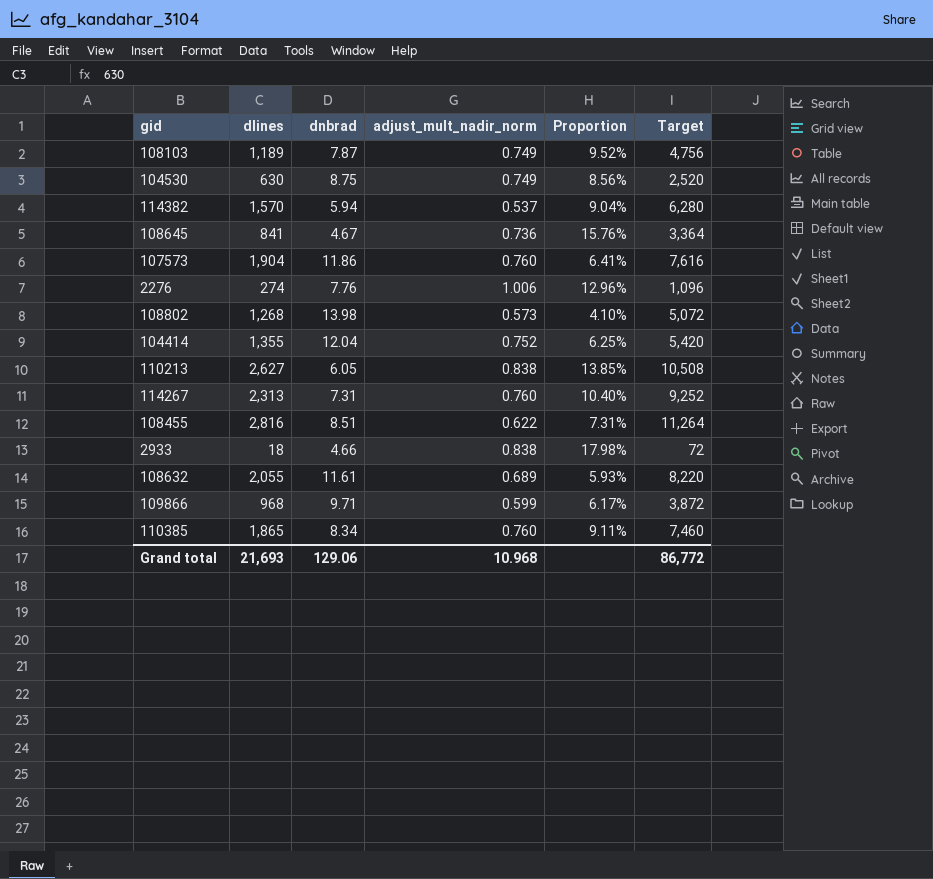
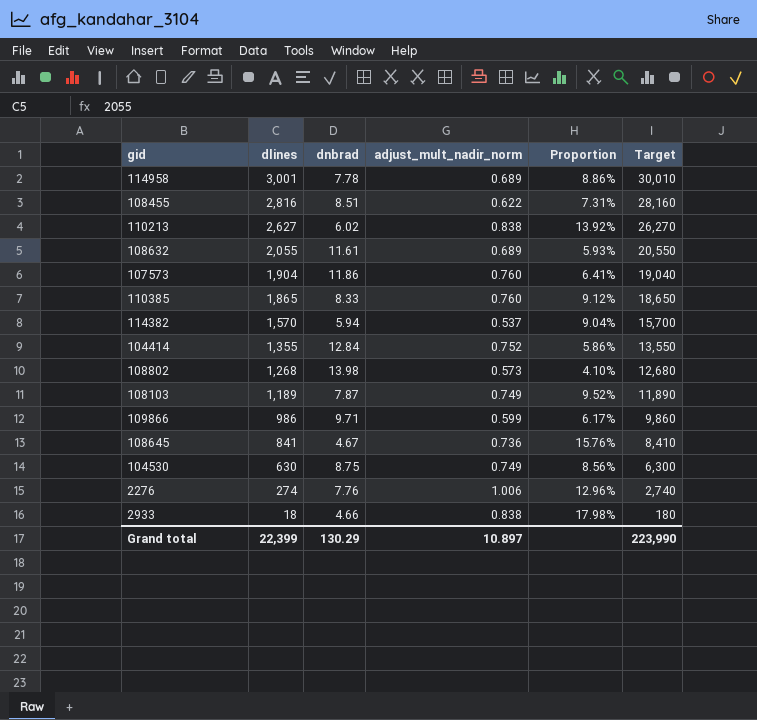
row order: none -> dlines descending
column Target | formula: [dlines] * 4 -> [dlines] * 10
row 114267: 2,313 | 7.31 | 0.760 | 10.40% | 9,252 -> none
row 114958: none -> 3,001 | 7.78 | 0.689 | 8.86% | 30,010
110213 | dnbrad: 6.05 -> 6.02
110213 | Proportion: 13.85% -> 13.92%
110385 | dnbrad: 8.34 -> 8.33
110385 | Proportion: 9.11% -> 9.12%
104414 | dnbrad: 12.04 -> 12.84
104414 | Proportion: 6.25% -> 5.86%
109866 | dlines: 968 -> 986
Grand total | dlines: 21,693 -> 22,399
Grand total | dnbrad: 129.06 -> 130.29
Grand total | adjust_mult_nadir_norm: 10.968 -> 10.897
Grand total | Target: 86,772 -> 223,990

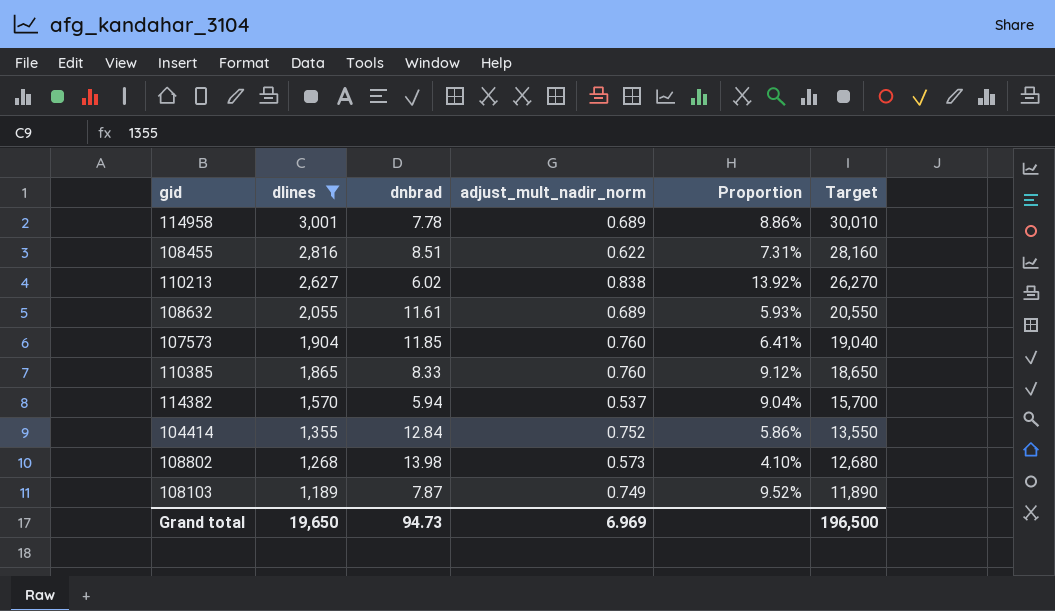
filter: none -> dlines >= 1,189
107573 | dnbrad: 11.86 -> 11.85
Grand total | dlines: 22,399 -> 19,650
Grand total | dnbrad: 130.29 -> 94.73
Grand total | adjust_mult_nadir_norm: 10.897 -> 6.969
Grand total | Target: 223,990 -> 196,500

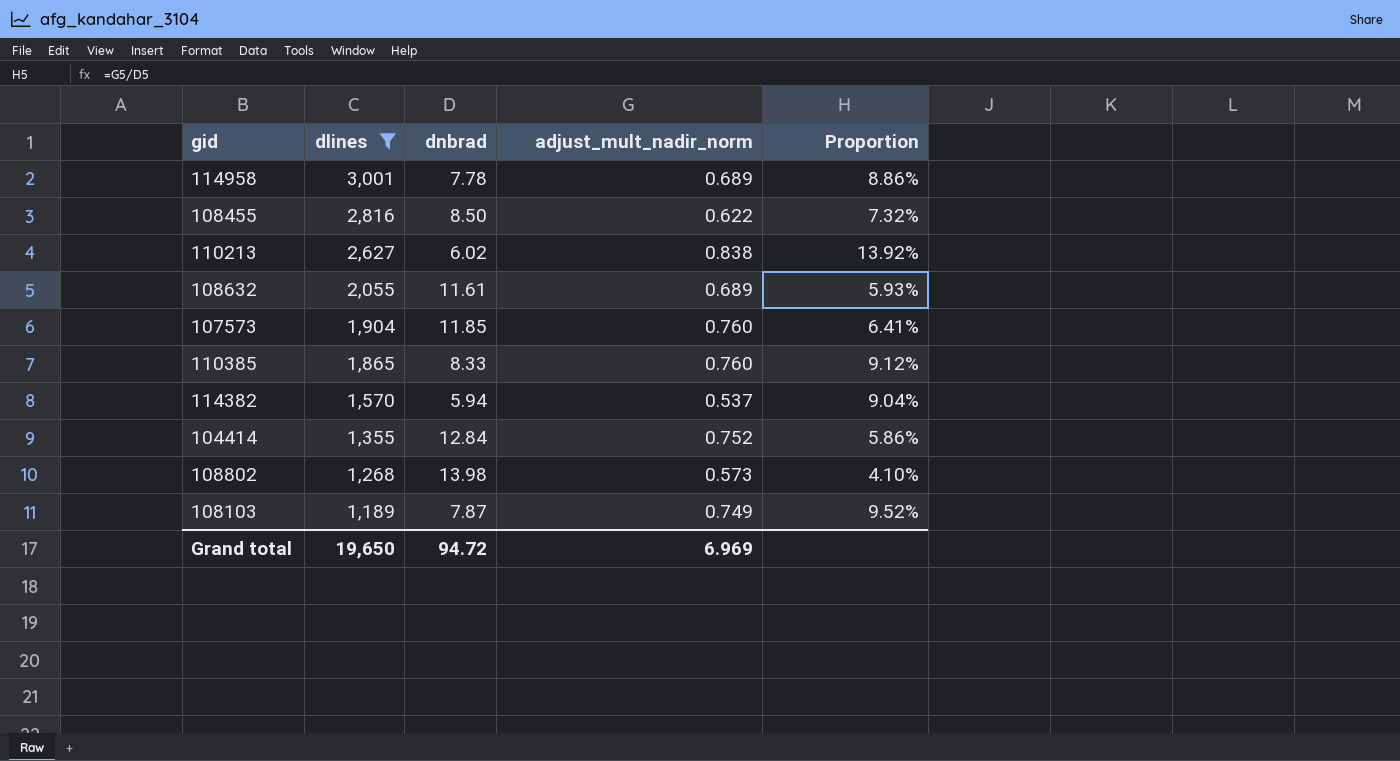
column Target | formula: [dlines] * 10 -> none
108455 | dnbrad: 8.51 -> 8.50
108455 | Proportion: 7.31% -> 7.32%
Grand total | dnbrad: 94.73 -> 94.72

